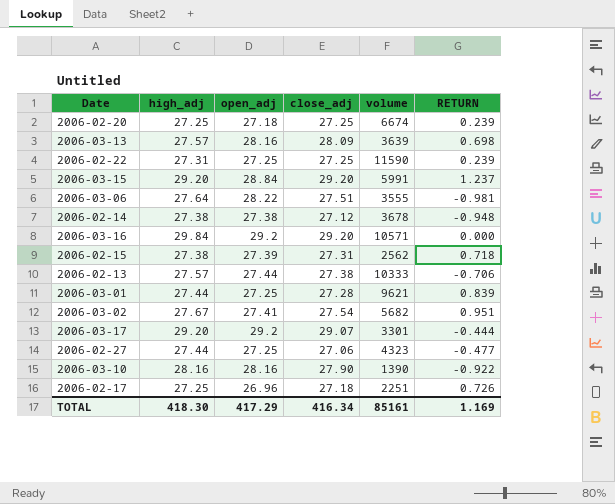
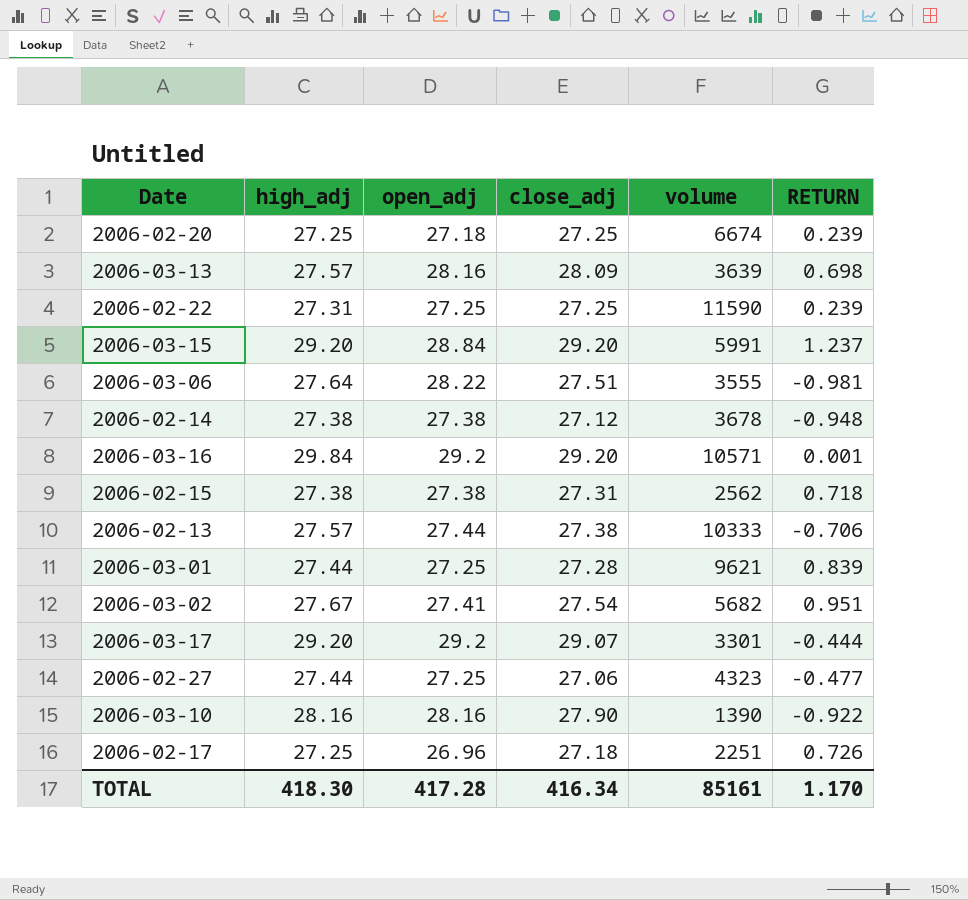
2006-03-16 | RETURN: 0.000 -> 0.001
2006-02-15 | open_adj: 27.39 -> 27.38
TOTAL | open_adj: 417.29 -> 417.28
TOTAL | RETURN: 1.169 -> 1.170

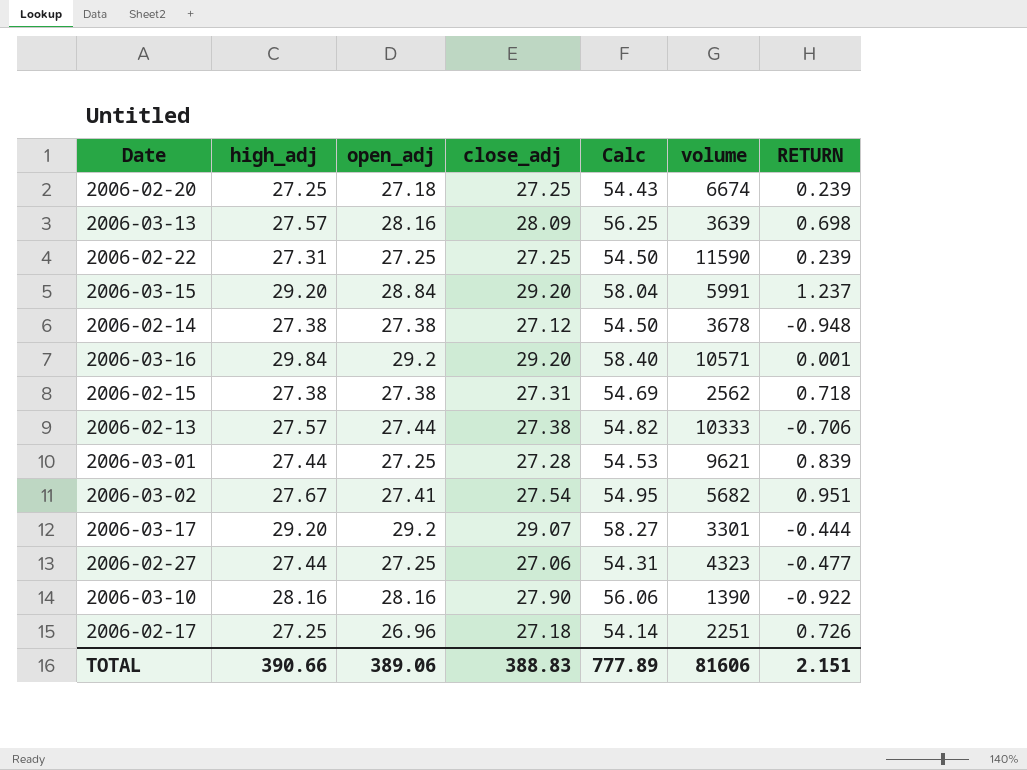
column Calc | formula: none -> [open_adj] + [close_adj]
row 2006-03-06: 27.64 | 28.22 | 27.51 | 3555 | -0.981 -> none
TOTAL | high_adj: 418.30 -> 390.66
TOTAL | open_adj: 417.28 -> 389.06
TOTAL | close_adj: 416.34 -> 388.83
TOTAL | volume: 85161 -> 81606
TOTAL | RETURN: 1.170 -> 2.151

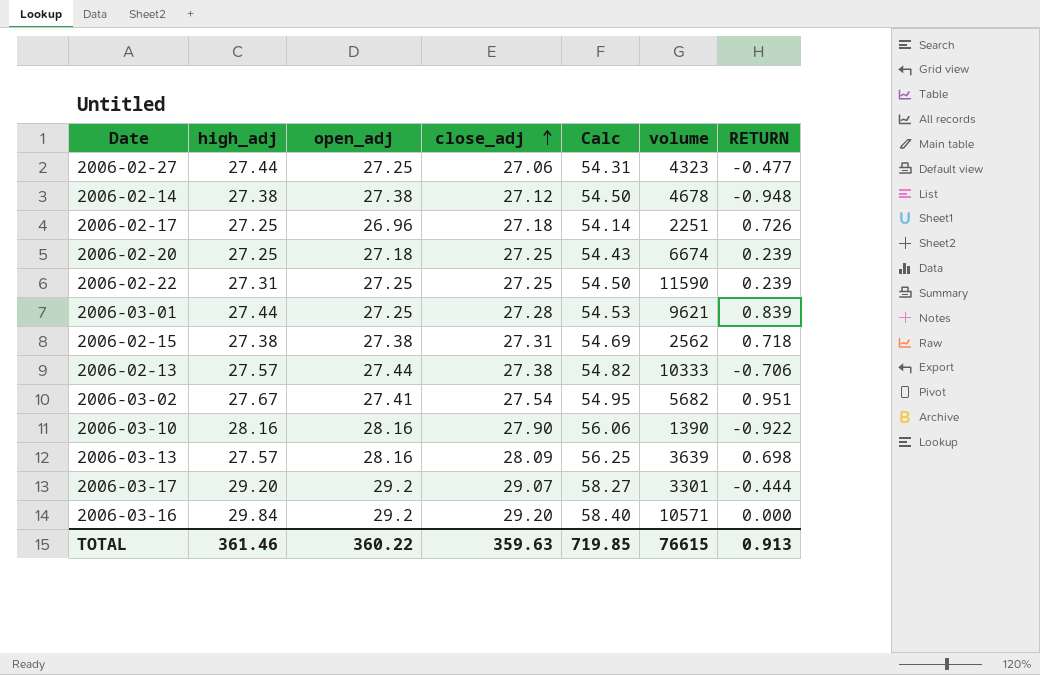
row order: none -> close_adj ascending
row 2006-03-15: 29.20 | 28.84 | 29.20 | 58.04 | 5991 | 1.237 -> none
2006-02-14 | volume: 3678 -> 4678
2006-03-16 | RETURN: 0.001 -> 0.000
TOTAL | high_adj: 390.66 -> 361.46
TOTAL | open_adj: 389.06 -> 360.22
TOTAL | close_adj: 388.83 -> 359.63
TOTAL | Calc: 777.89 -> 719.85
TOTAL | volume: 81606 -> 76615
TOTAL | RETURN: 2.151 -> 0.913

